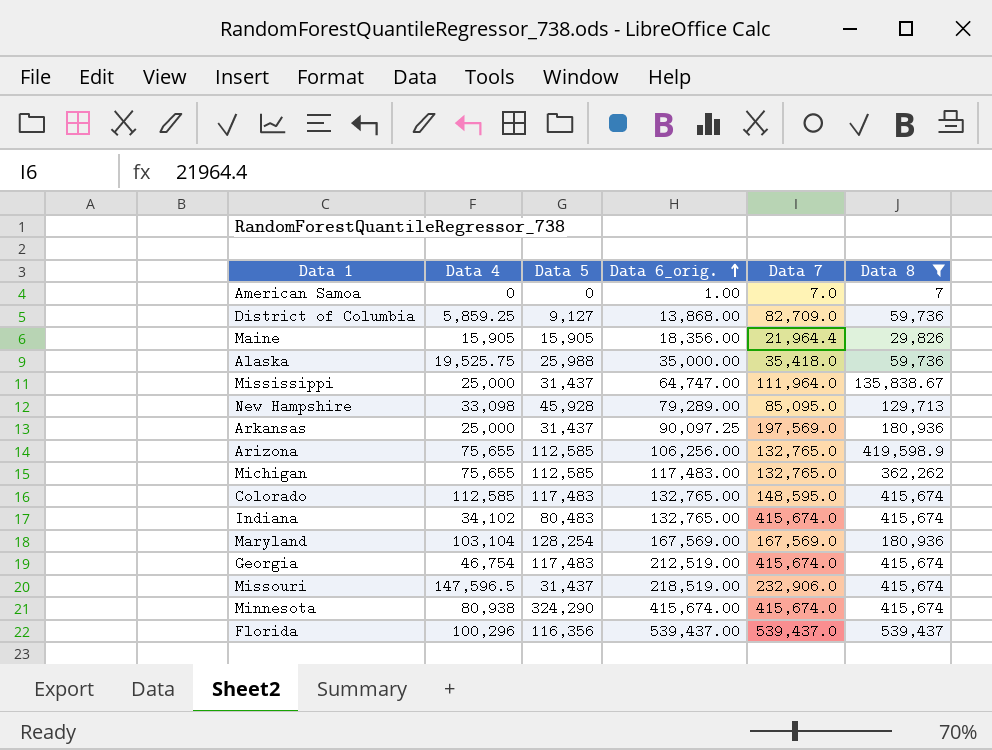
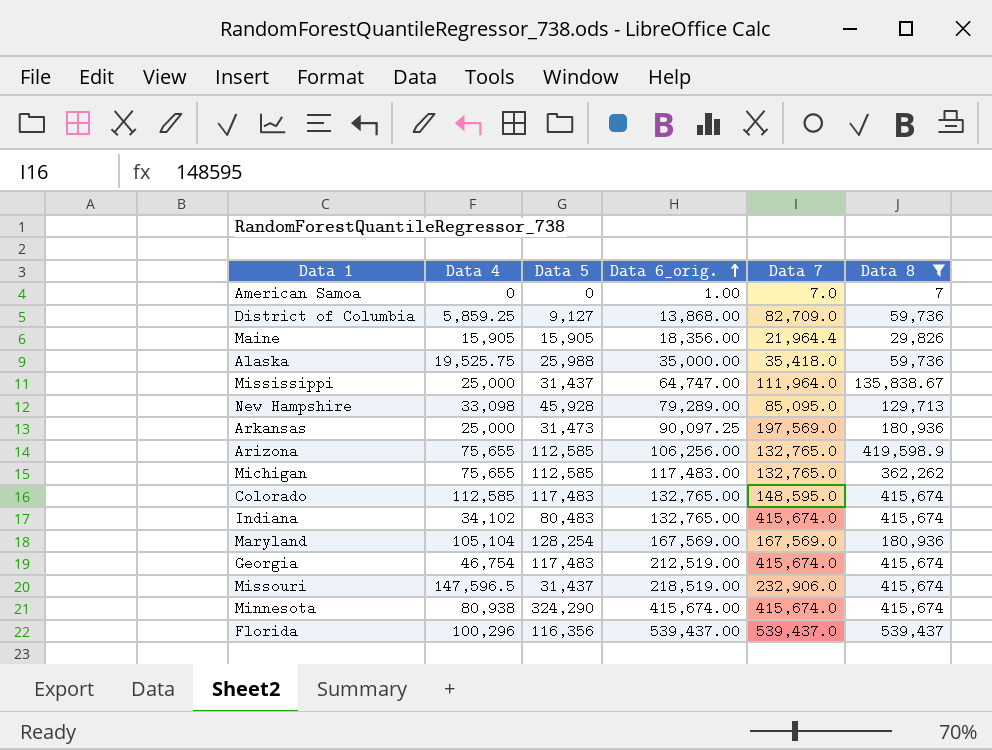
Arkansas | Data 5: 31,437 -> 31,473
Maryland | Data 4: 103,104 -> 105,104

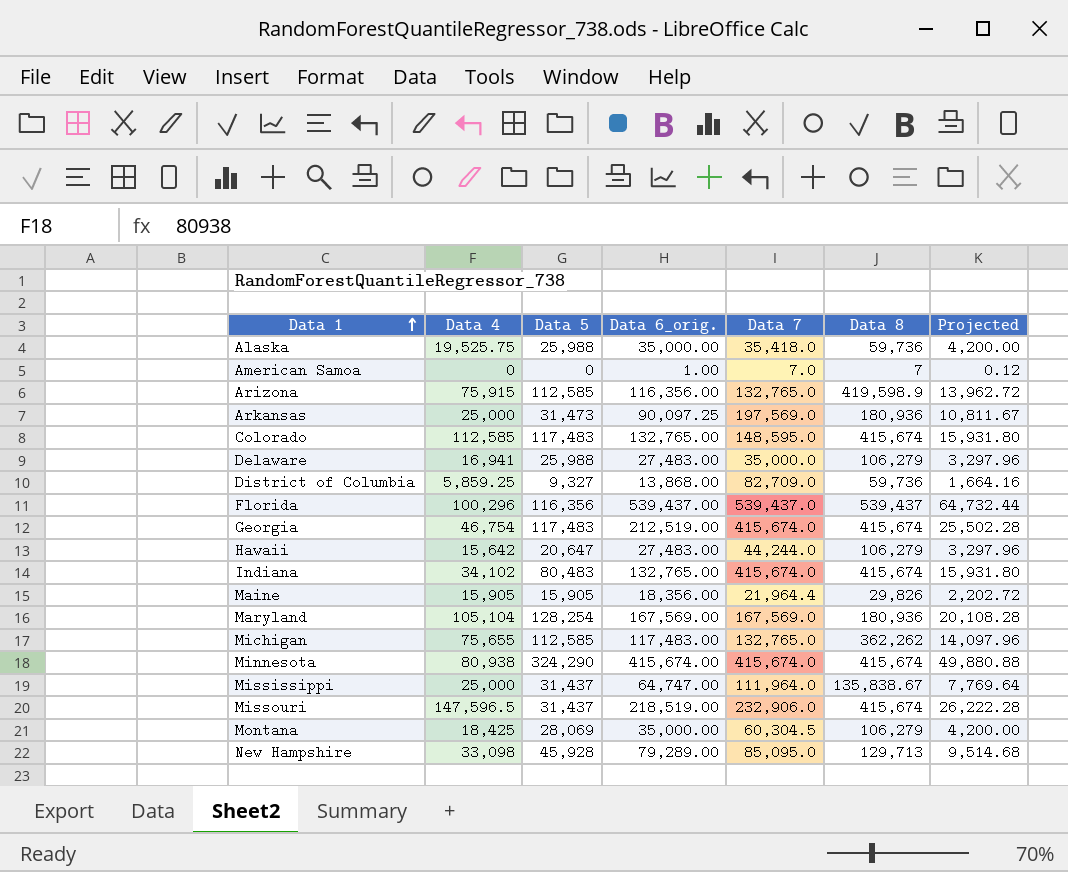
filter: Data 8 != 106,279 -> none
row order: Data 6_orig. ascending -> Data 1 ascending
column Projected | formula: none -> [Data 6_orig.] * 0.12
Arizona | Data 4: 75,655 -> 75,915
Arizona | Data 6_orig.: 106,256.00 -> 116,356.00
District of Columbia | Data 5: 9,127 -> 9,327

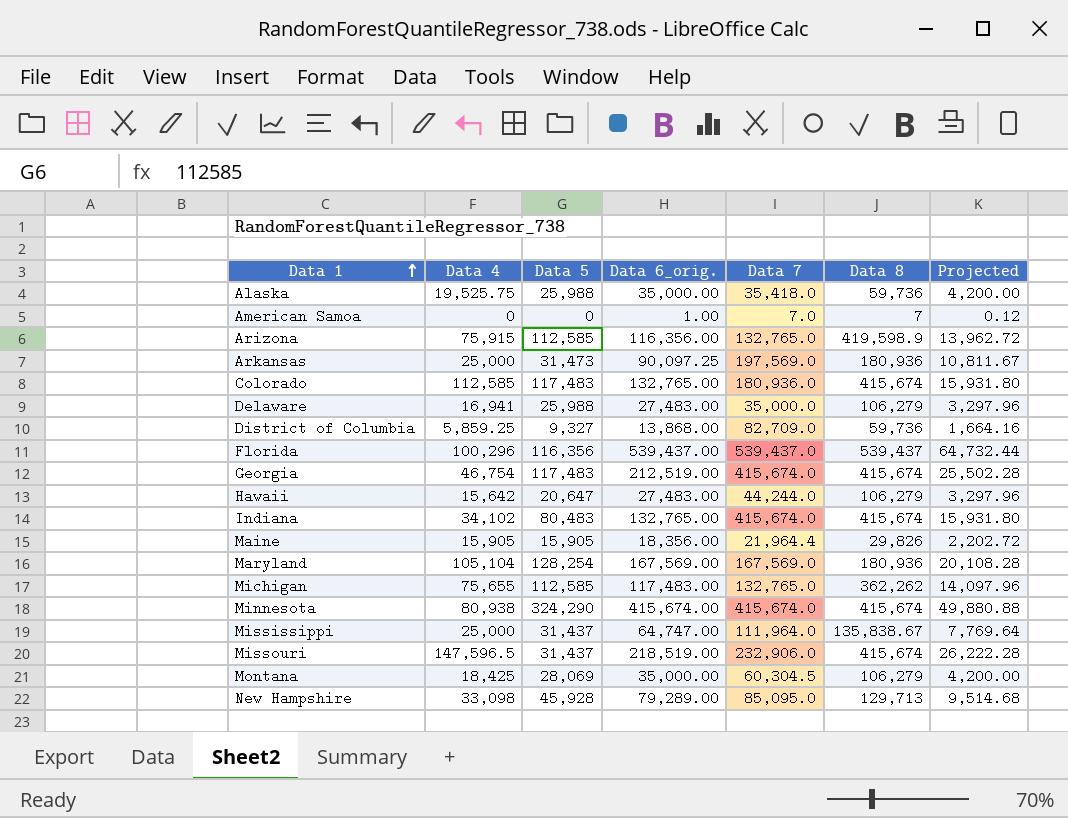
Colorado | Data 7: 148,595.0 -> 180,936.0

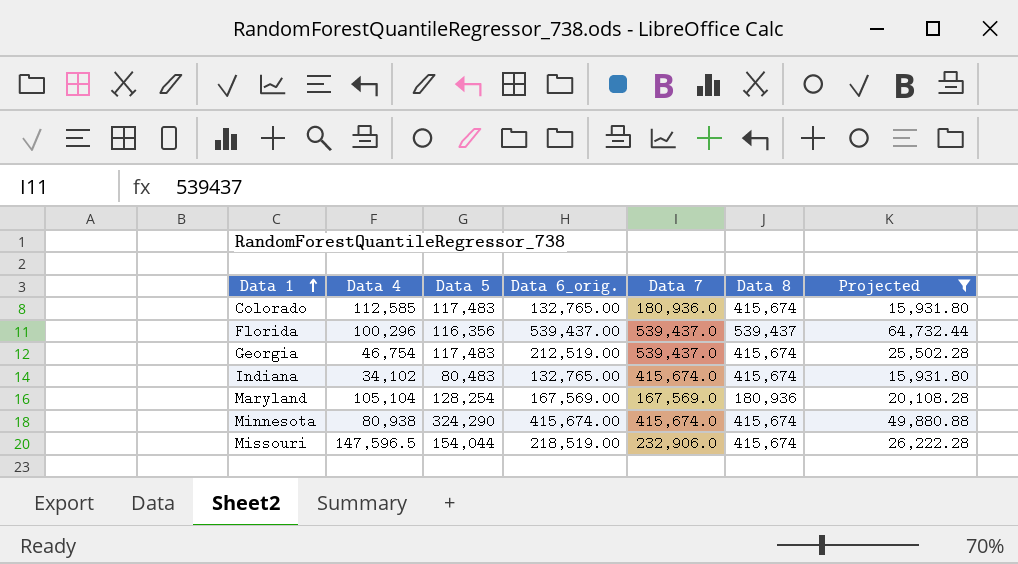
filter: none -> Projected >= 15,931.80
Georgia | Data 7: 415,674.0 -> 539,437.0
Missouri | Data 5: 31,437 -> 154,044

